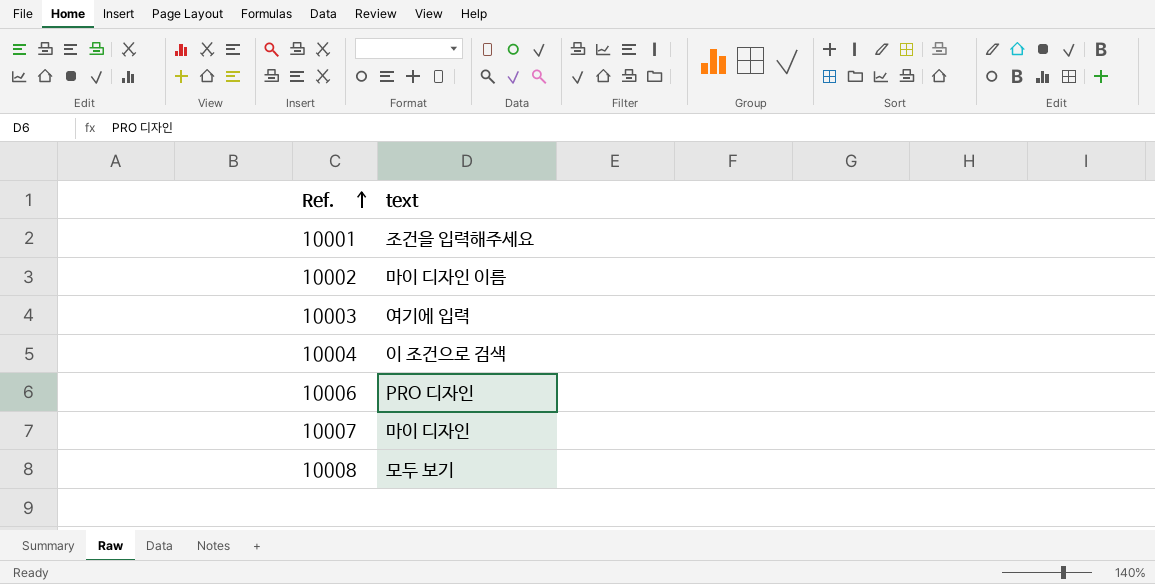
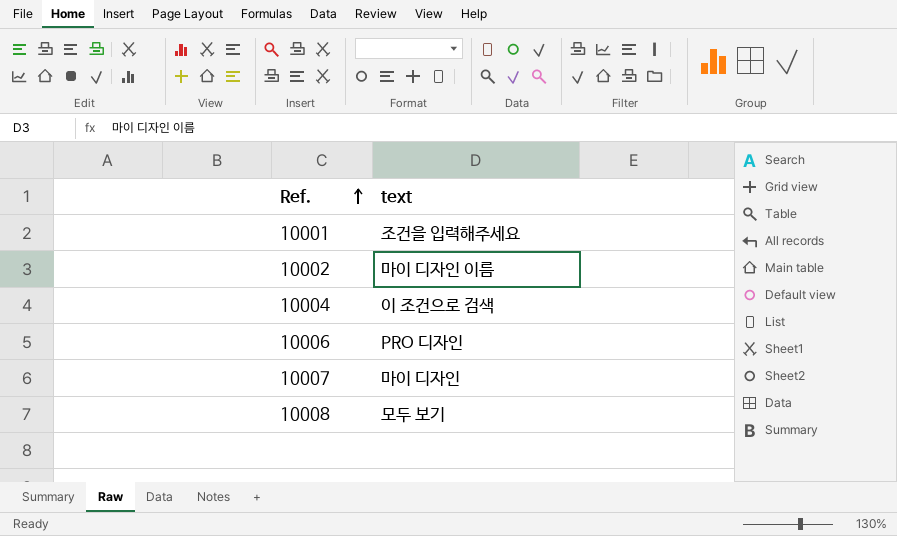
row 10003: 여기에 입력 -> none

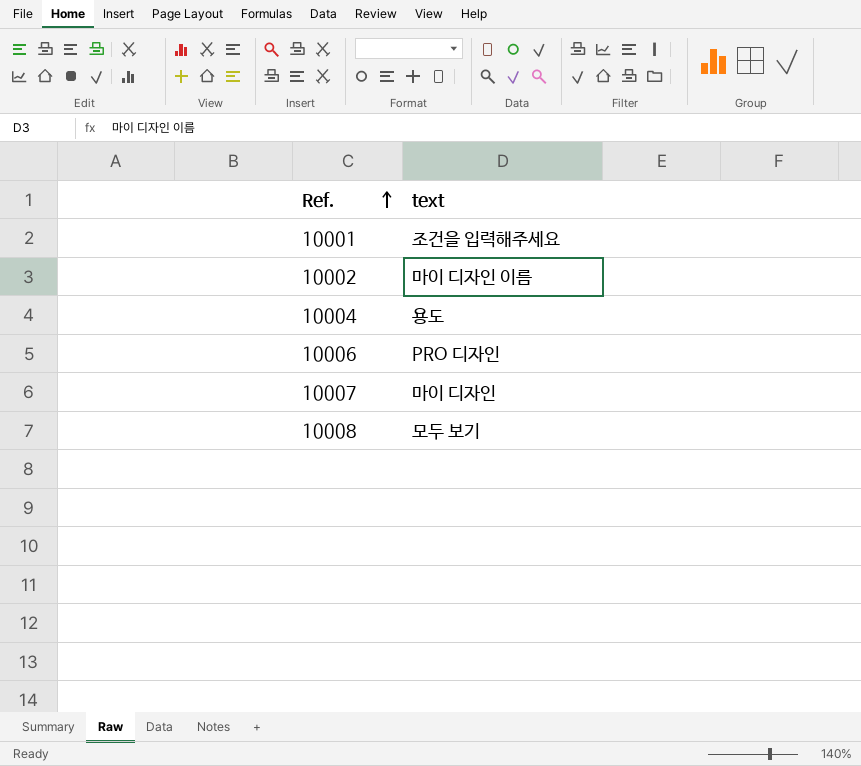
10004 | text: 이 조건으로 검색 -> 용도

